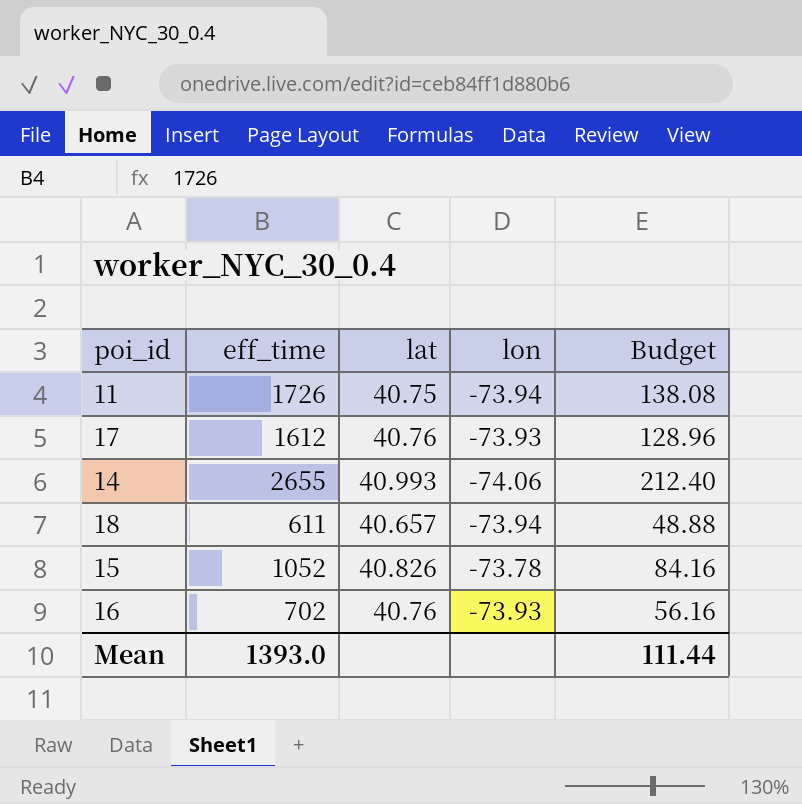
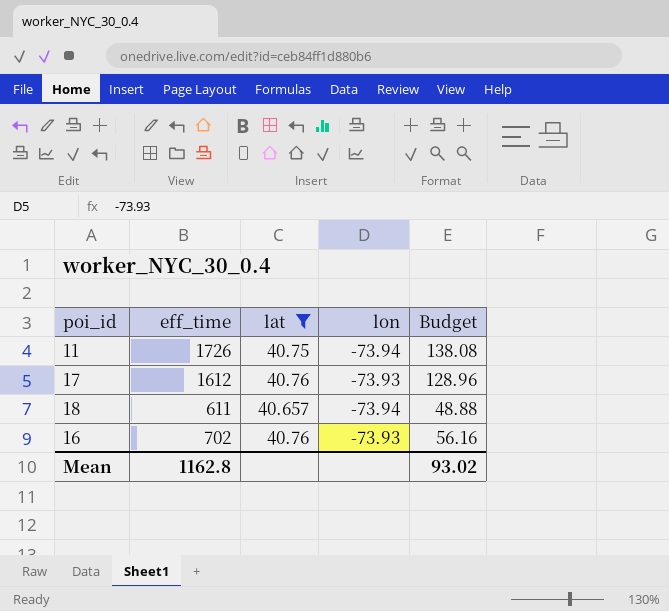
filter: none -> lat <= 40.76
Mean | eff_time: 1393.0 -> 1162.8
Mean | Budget: 111.44 -> 93.02

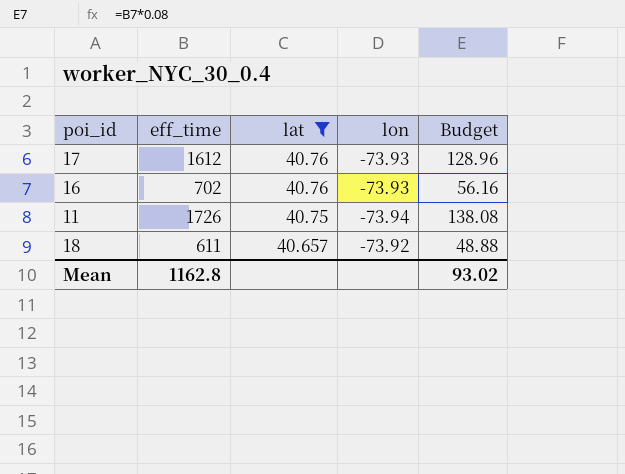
row order: none -> lat descending
18 | lon: -73.94 -> -73.92

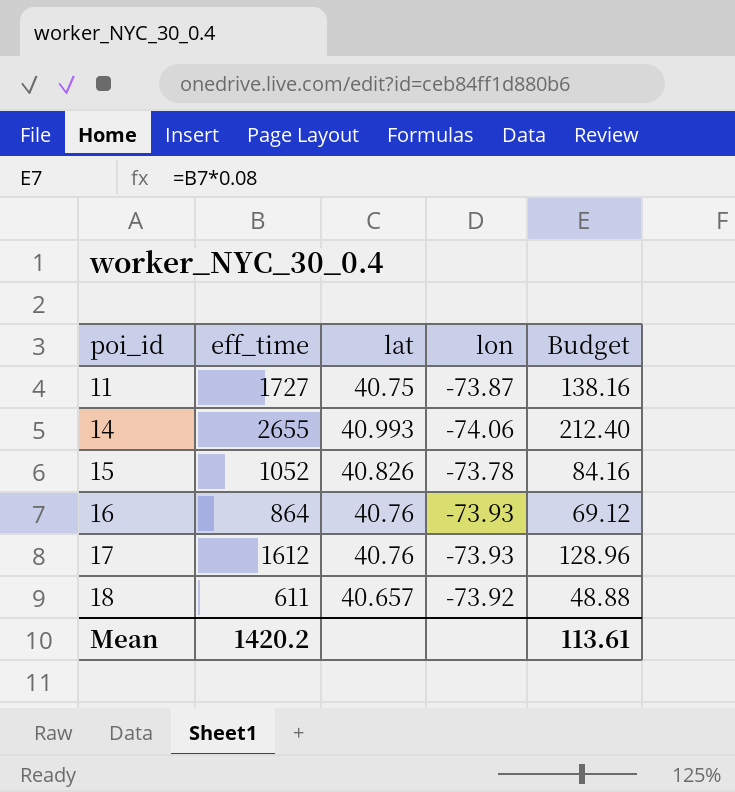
filter: lat <= 40.76 -> none
row order: lat descending -> poi_id ascending
11 | eff_time: 1726 -> 1727
11 | lon: -73.94 -> -73.87
11 | Budget: 138.08 -> 138.16
16 | eff_time: 702 -> 864
16 | Budget: 56.16 -> 69.12
Mean | eff_time: 1162.8 -> 1420.2
Mean | Budget: 93.02 -> 113.61

